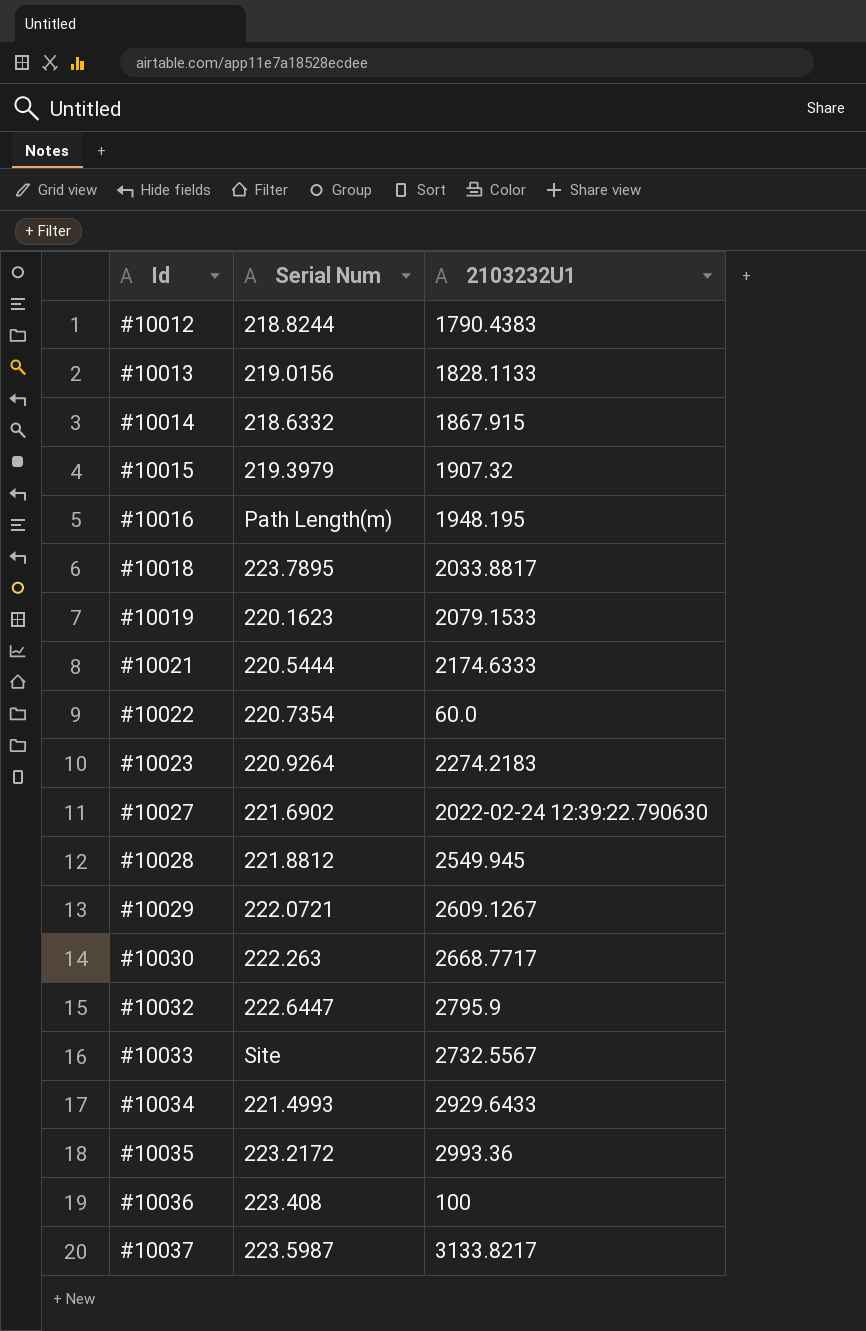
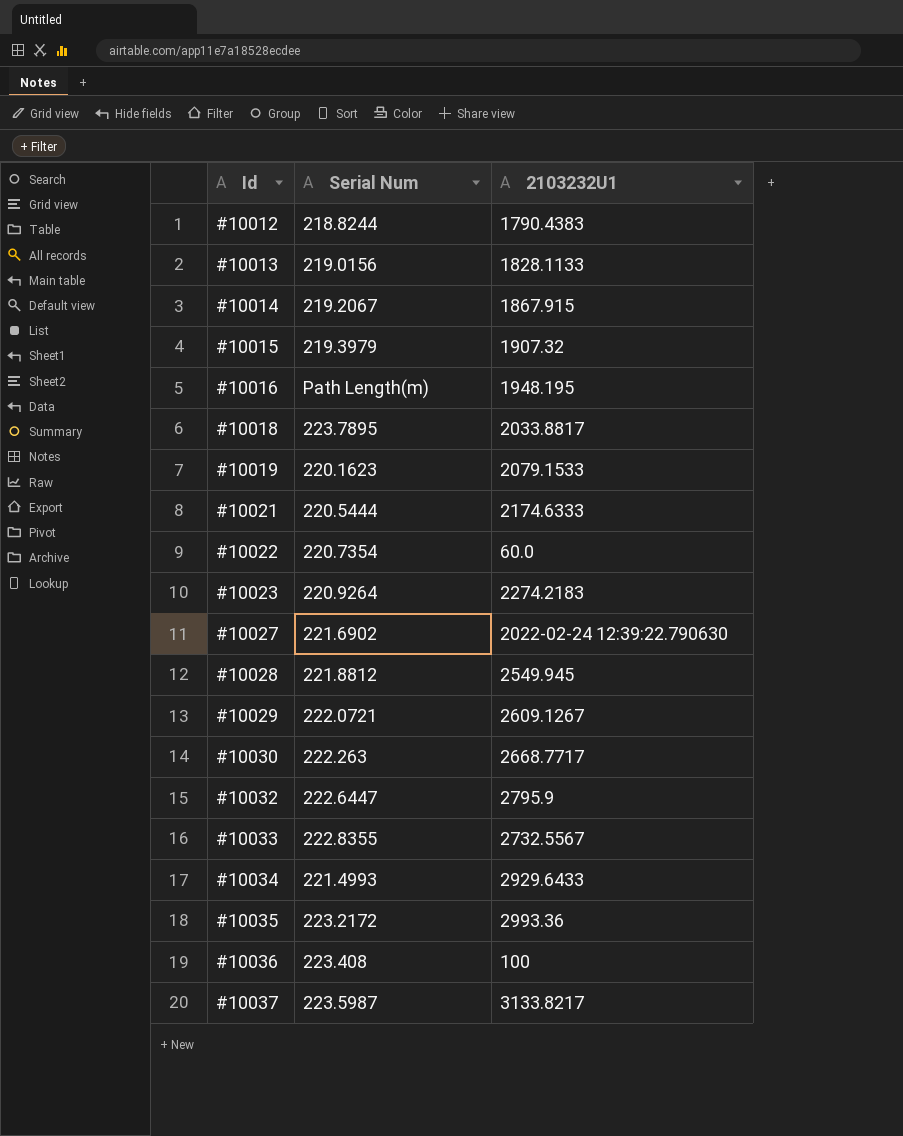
#10014 | Serial Num: 218.6332 -> 219.2067
#10033 | Serial Num: Site -> 222.8355

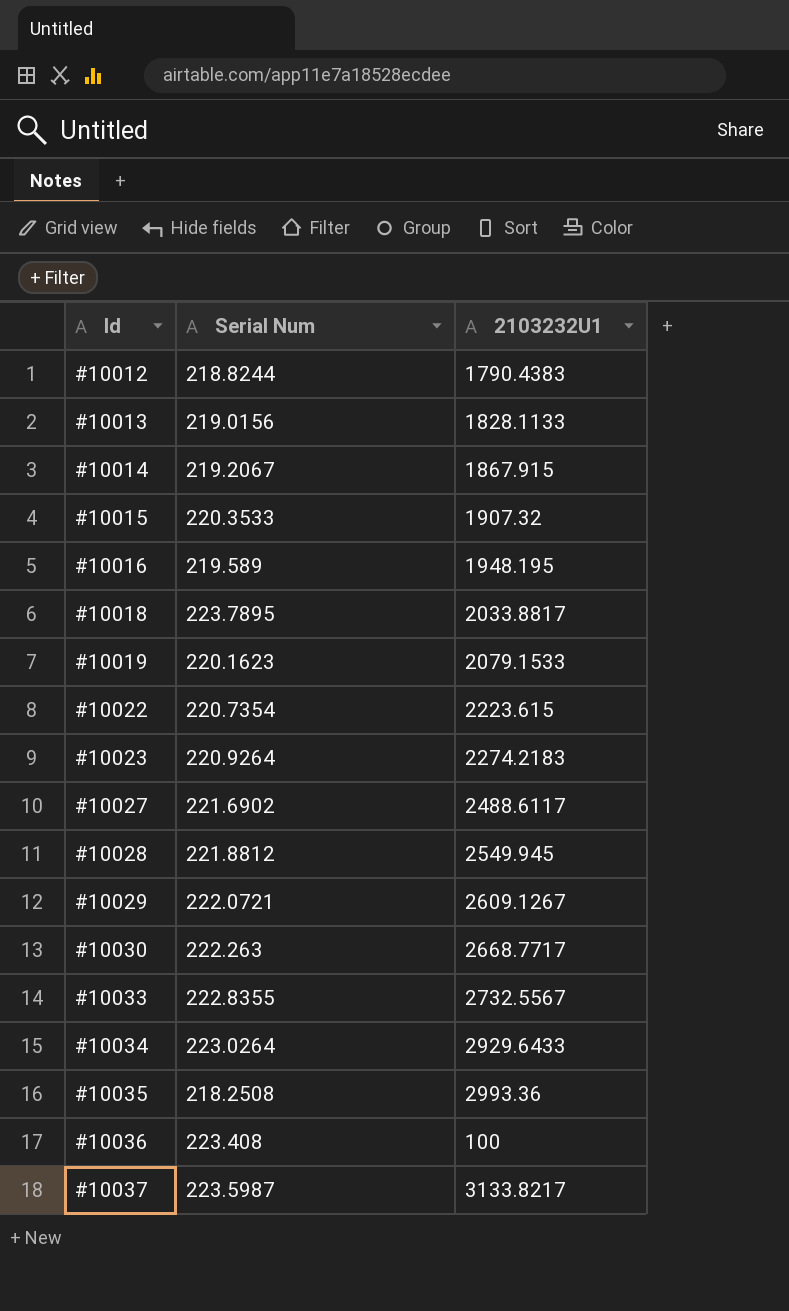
row #10021: 220.5444 | 2174.6333 -> none
row #10032: 222.6447 | 2795.9 -> none
#10015 | Serial Num: 219.3979 -> 220.3533
#10016 | Serial Num: Path Length(m) -> 219.589
#10022 | 2103232U1: 60.0 -> 2223.615
#10027 | 2103232U1: 2022-02-24 12:39:22.790630 -> 2488.6117
#10034 | Serial Num: 221.4993 -> 223.0264
#10035 | Serial Num: 223.2172 -> 218.2508

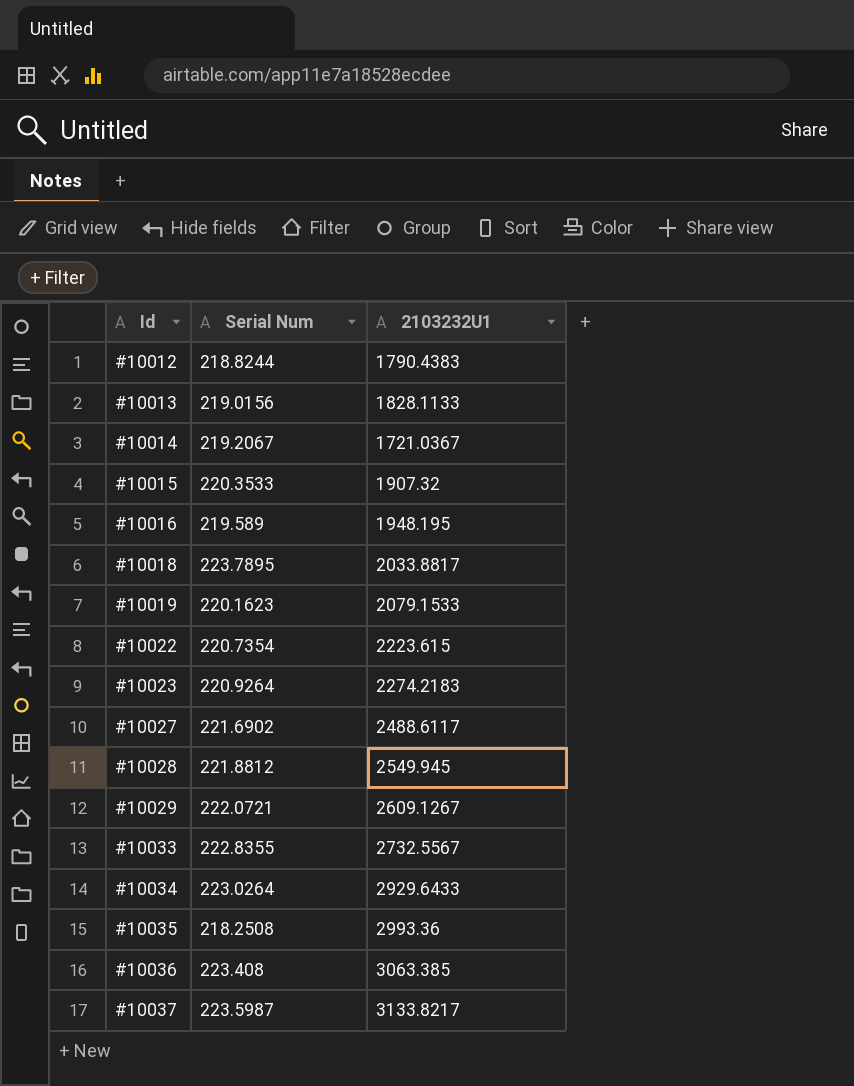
row #10030: 222.263 | 2668.7717 -> none
#10014 | 2103232U1: 1867.915 -> 1721.0367
#10036 | 2103232U1: 100 -> 3063.385

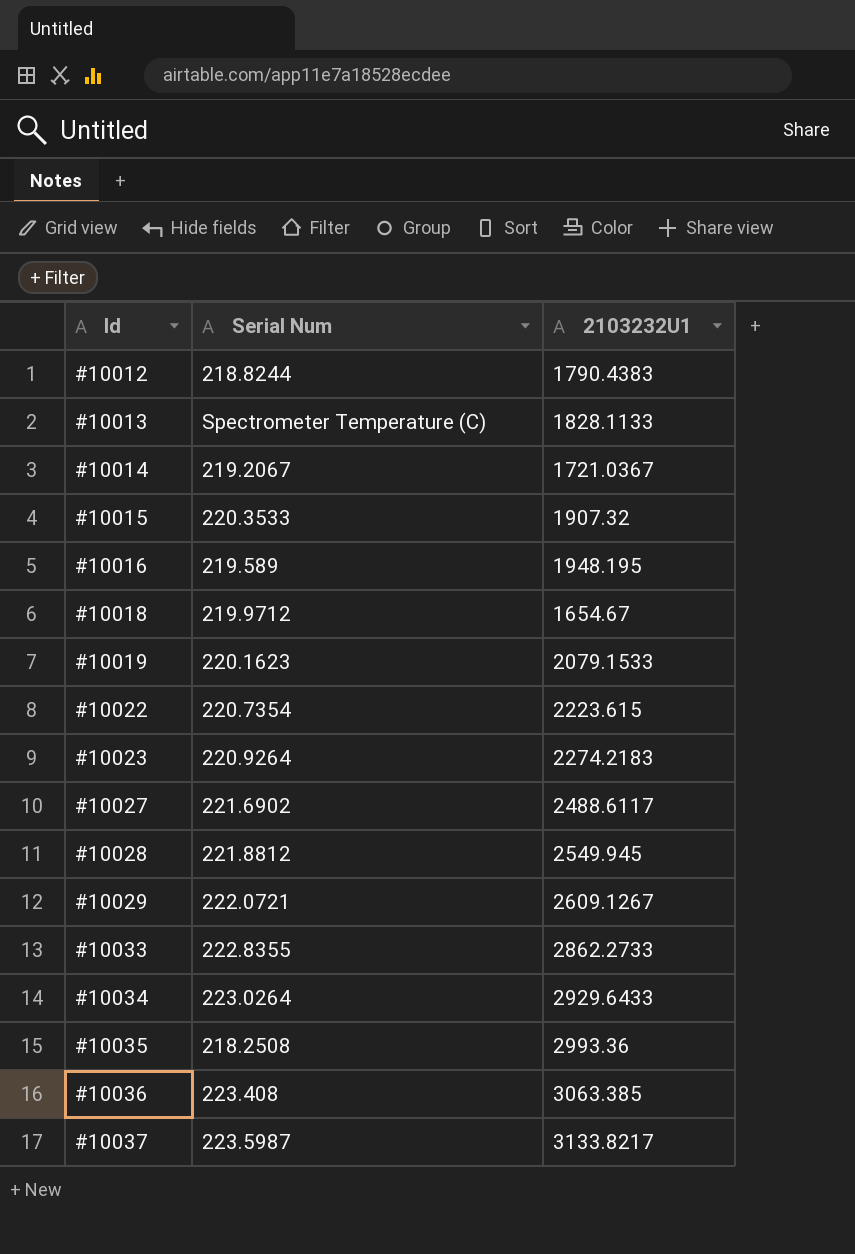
#10013 | Serial Num: 219.0156 -> Spectrometer Temperature (C)
#10018 | Serial Num: 223.7895 -> 219.9712
#10018 | 2103232U1: 2033.8817 -> 1654.67
#10033 | 2103232U1: 2732.5567 -> 2862.2733

